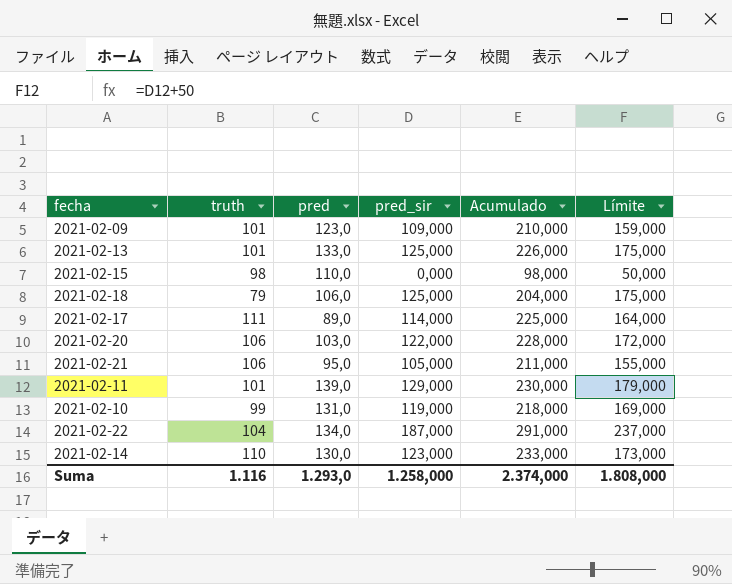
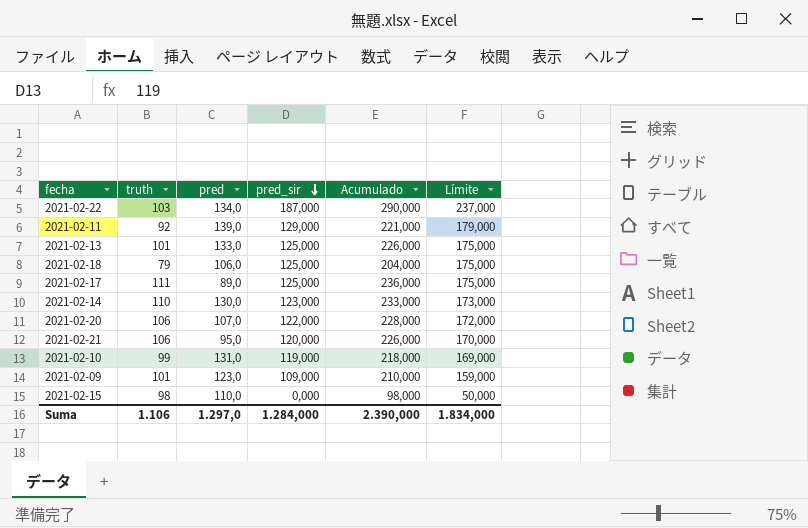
row order: none -> pred_sir descending
2021-02-22 | truth: 104 -> 103
2021-02-22 | Acumulado: 291,000 -> 290,000
2021-02-11 | truth: 101 -> 92
2021-02-11 | Acumulado: 230,000 -> 221,000
2021-02-17 | pred_sir: 114,000 -> 125,000
2021-02-17 | Acumulado: 225,000 -> 236,000
2021-02-17 | Límite: 164,000 -> 175,000
2021-02-20 | pred: 103,0 -> 107,0
2021-02-21 | pred_sir: 105,000 -> 120,000
2021-02-21 | Acumulado: 211,000 -> 226,000
2021-02-21 | Límite: 155,000 -> 170,000
Suma | truth: 1.116 -> 1.106
Suma | pred: 1.293,0 -> 1.297,0
Suma | pred_sir: 1.258,000 -> 1.284,000
Suma | Acumulado: 2.374,000 -> 2.390,000
Suma | Límite: 1.808,000 -> 1.834,000

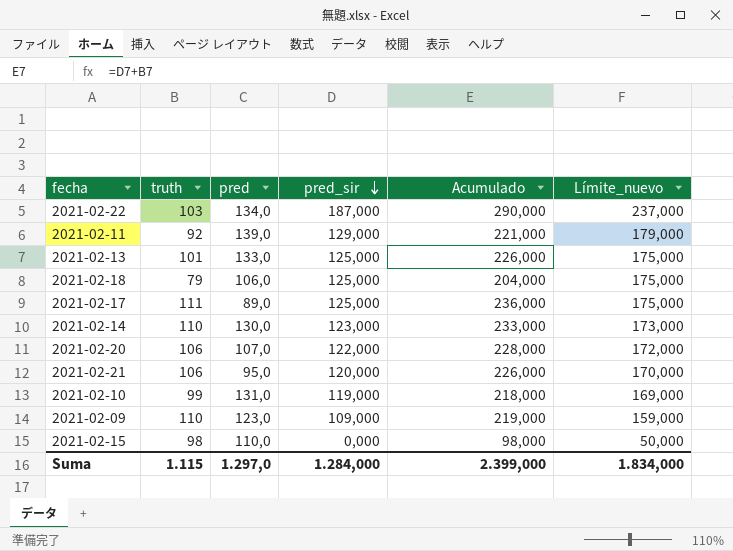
column name: Límite -> Límite_nuevo
2021-02-09 | truth: 101 -> 110
2021-02-09 | Acumulado: 210,000 -> 219,000
Suma | truth: 1.106 -> 1.115
Suma | Acumulado: 2.390,000 -> 2.399,000

